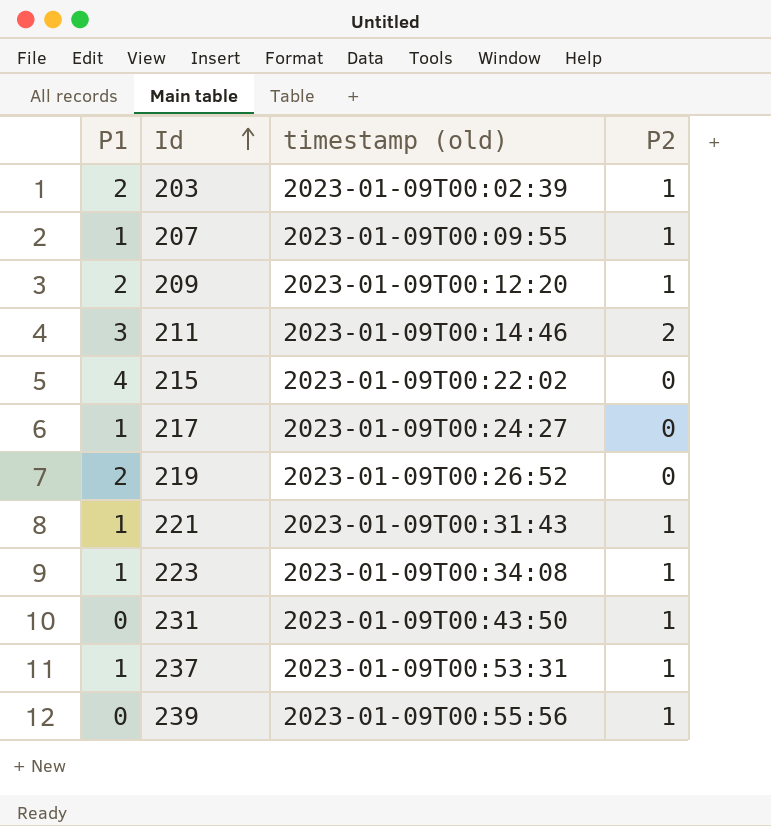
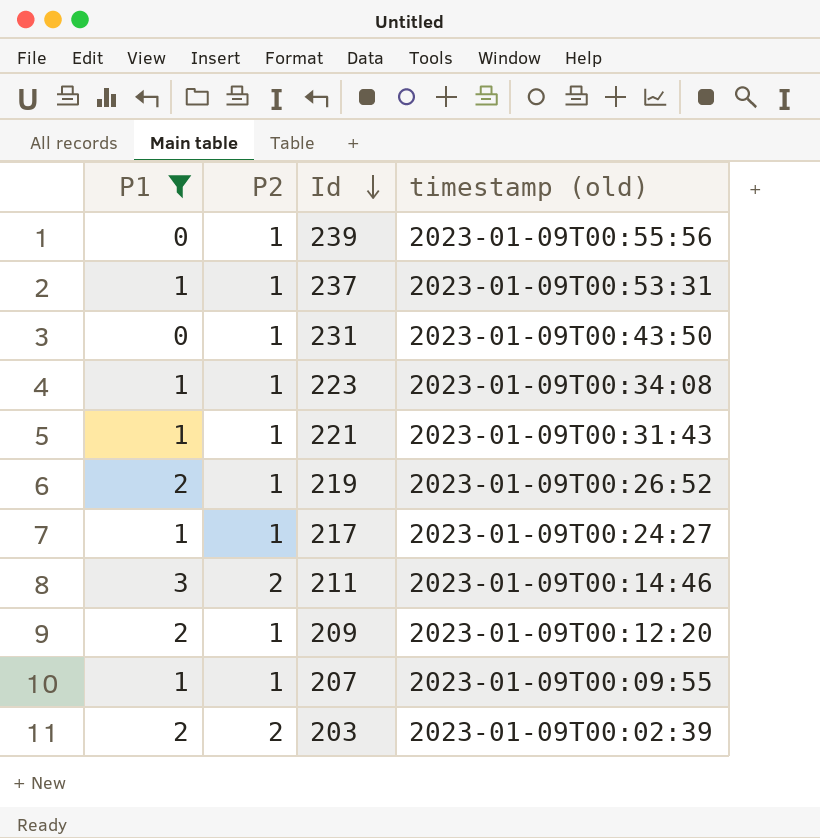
filter: none -> P1 != 4
row order: Id ascending -> Id descending
column P2 | position: 4 -> 2
219 | P2: 0 -> 1
217 | P2: 0 -> 1
203 | P2: 1 -> 2

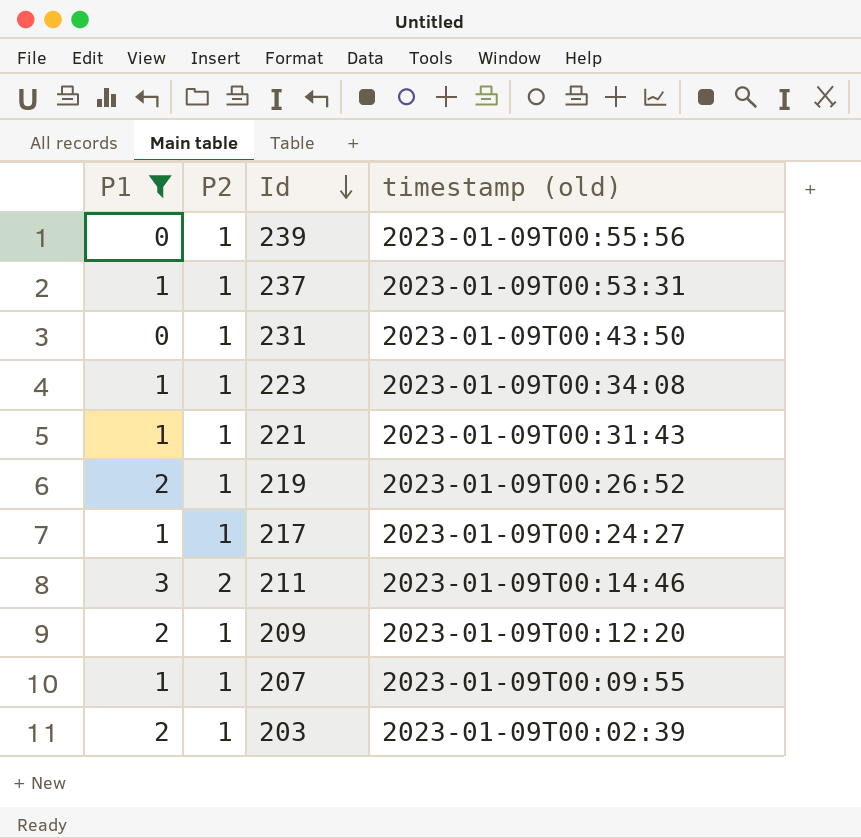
203 | P2: 2 -> 1

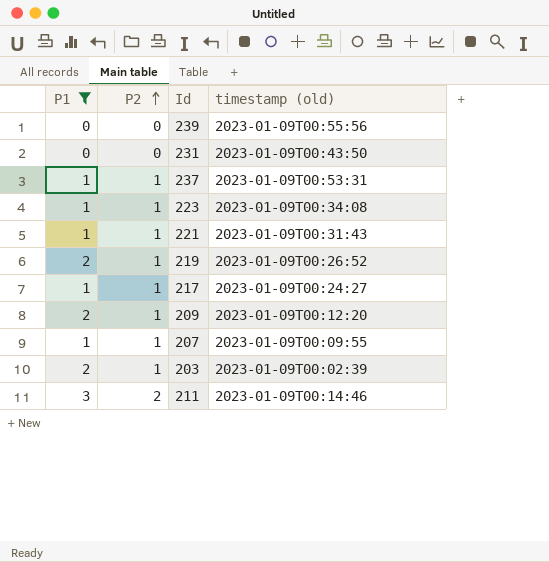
row order: Id descending -> P2 ascending
239 | P2: 1 -> 0
231 | P2: 1 -> 0

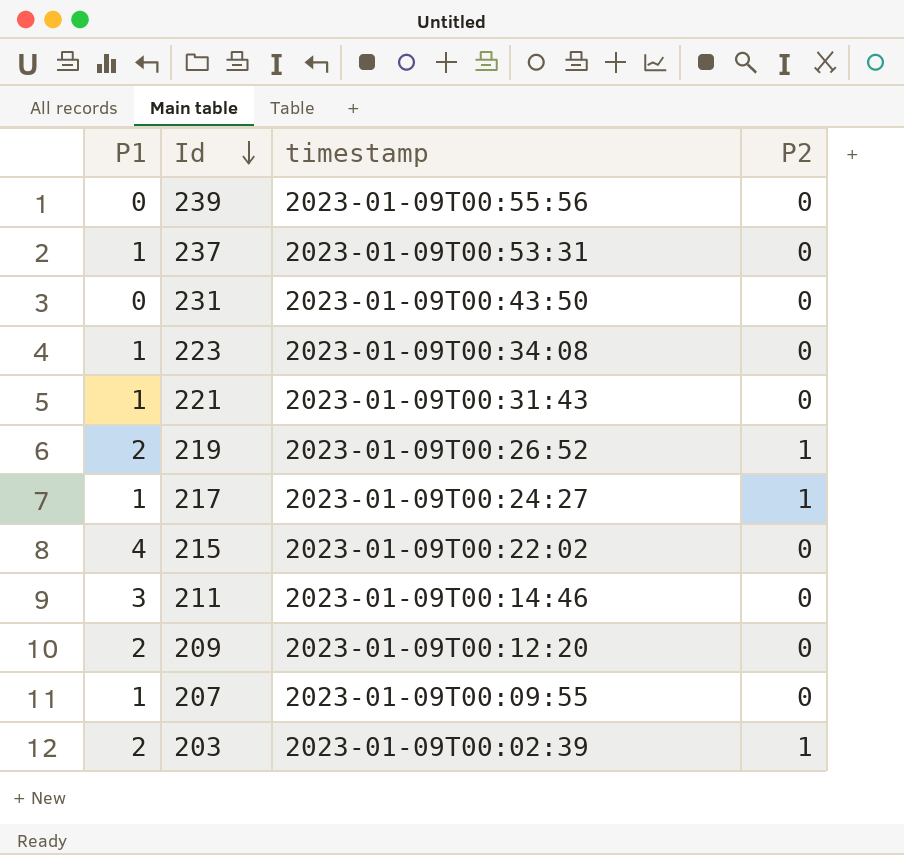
filter: P1 != 4 -> none
row order: P2 ascending -> Id descending
column name: timestamp (old) -> timestamp
column P2 | position: 2 -> 4
237 | P2: 1 -> 0
223 | P2: 1 -> 0
221 | P2: 1 -> 0
211 | P2: 2 -> 0
209 | P2: 1 -> 0
207 | P2: 1 -> 0

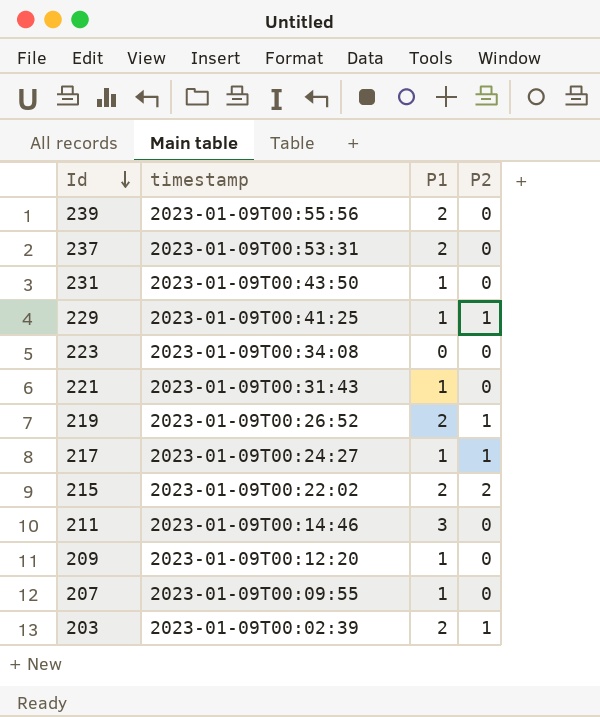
column P1 | position: 1 -> 3
239 | P1: 0 -> 2
237 | P1: 1 -> 2
231 | P1: 0 -> 1
row 229: none -> 2023-01-09T00:41:25 | 1 | 1
223 | P1: 1 -> 0
215 | P1: 4 -> 2
215 | P2: 0 -> 2
209 | P1: 2 -> 1

